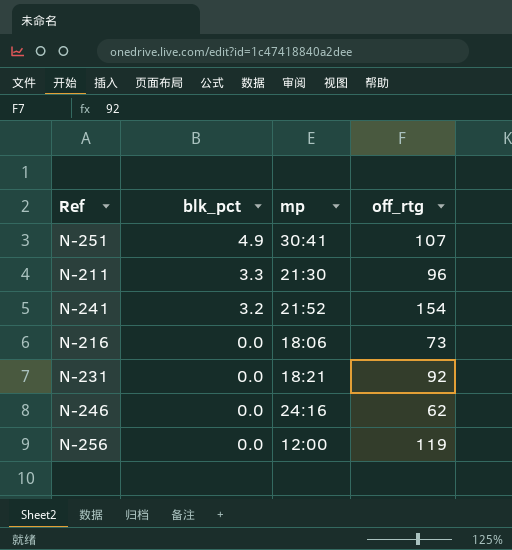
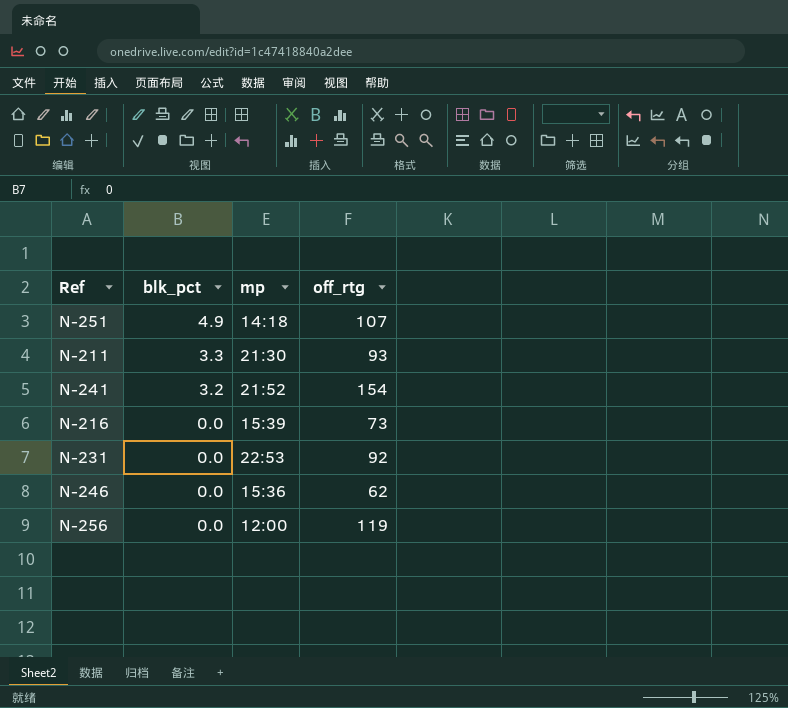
N-251 | mp: 30:41 -> 14:18
N-211 | off_rtg: 96 -> 93
N-216 | mp: 18:06 -> 15:39
N-231 | mp: 18:21 -> 22:53
N-246 | mp: 24:16 -> 15:36

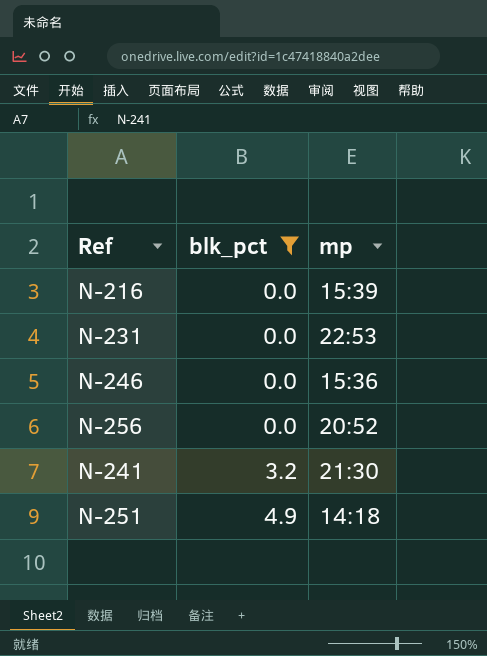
filter: none -> blk_pct != 3.3
row order: blk_pct descending -> blk_pct ascending
column off_rtg | position: 4 -> none
N-256 | mp: 12:00 -> 20:52
N-241 | mp: 21:52 -> 21:30

